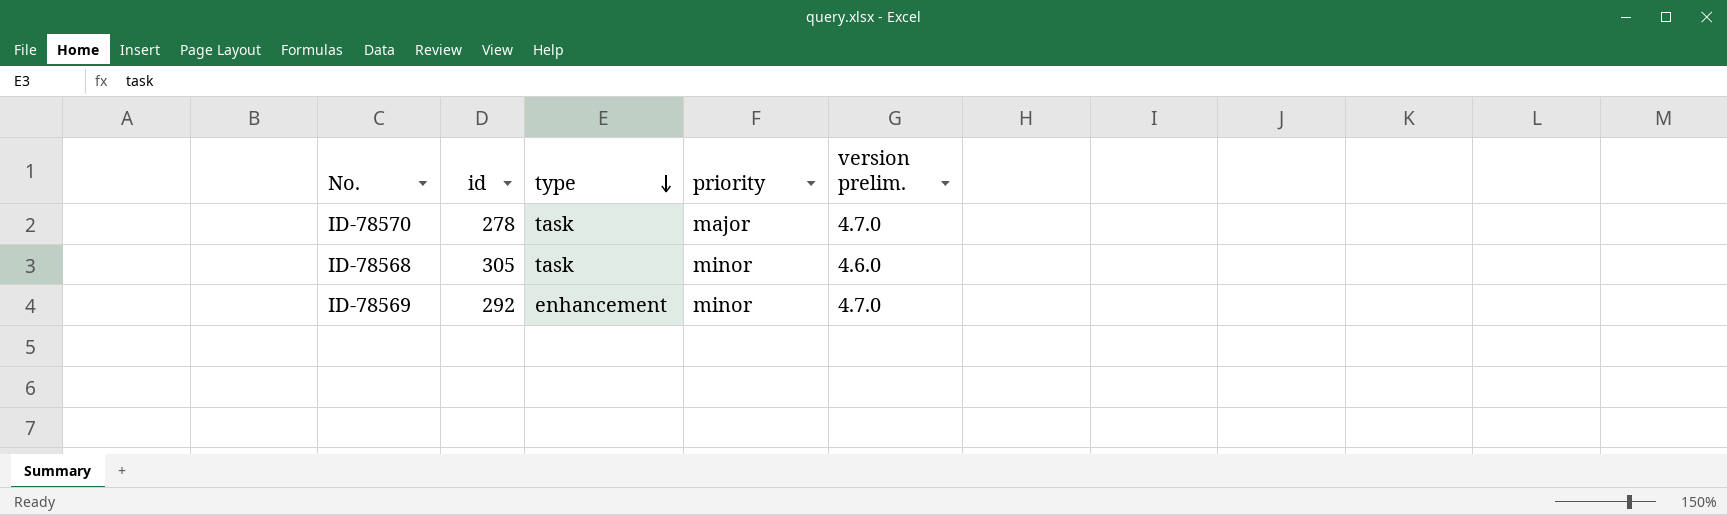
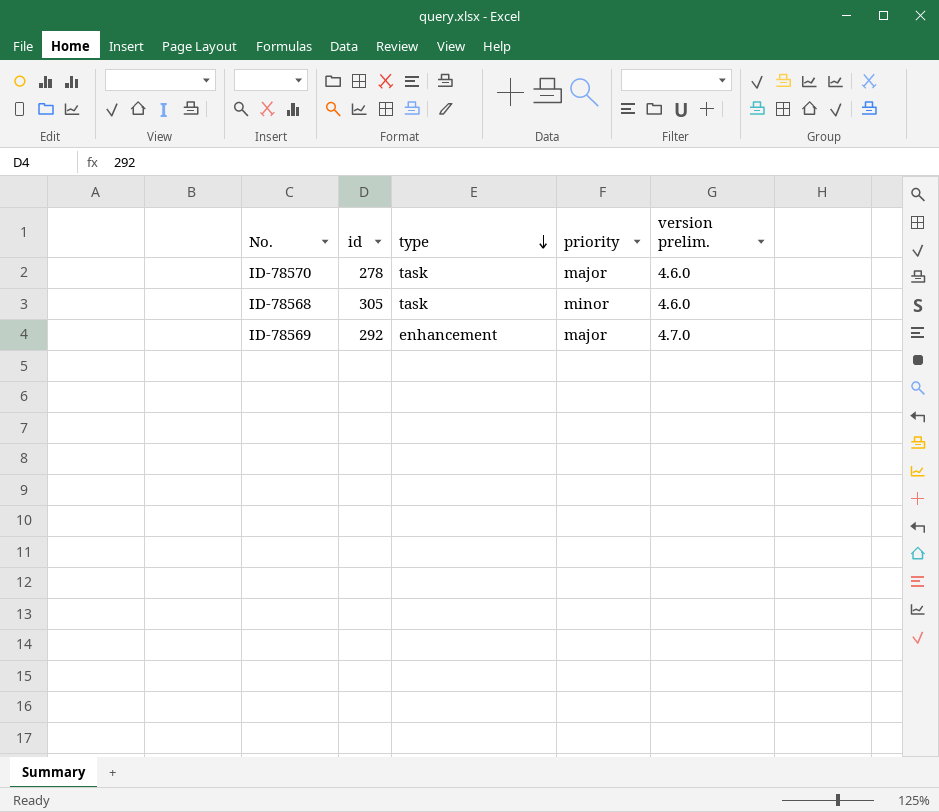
ID-78570 | version prelim.: 4.7.0 -> 4.6.0
ID-78569 | priority: minor -> major

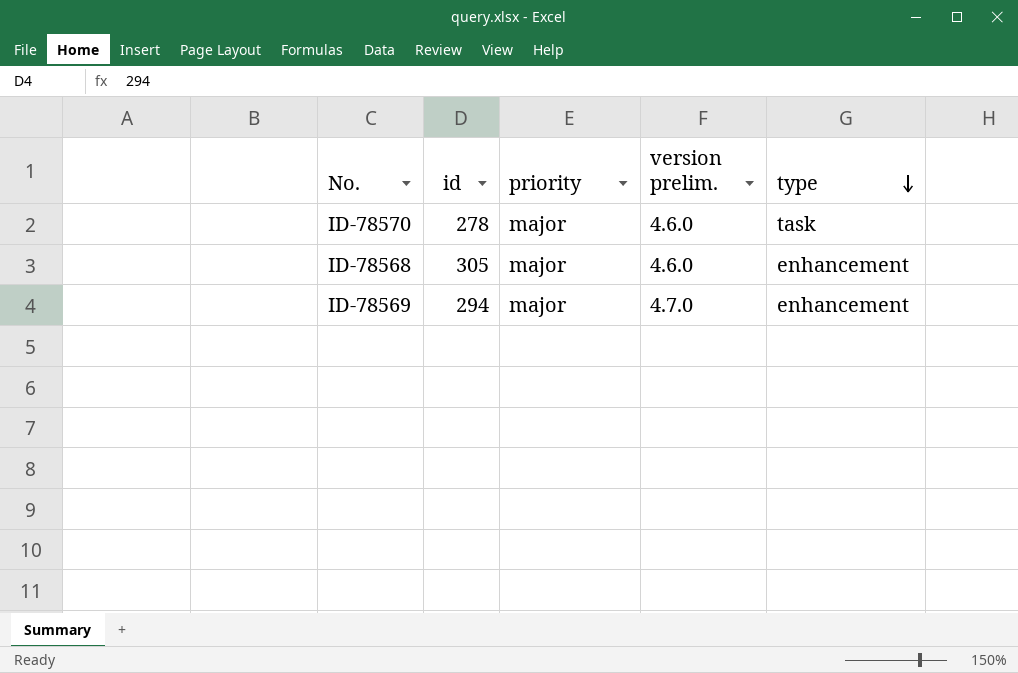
column type | position: 3 -> 5
ID-78568 | priority: minor -> major
ID-78568 | type: task -> enhancement
ID-78569 | id: 292 -> 294

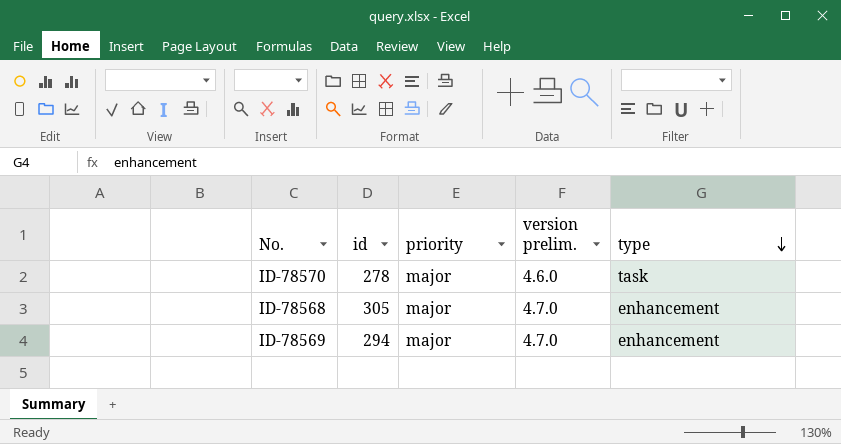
ID-78568 | version prelim.: 4.6.0 -> 4.7.0

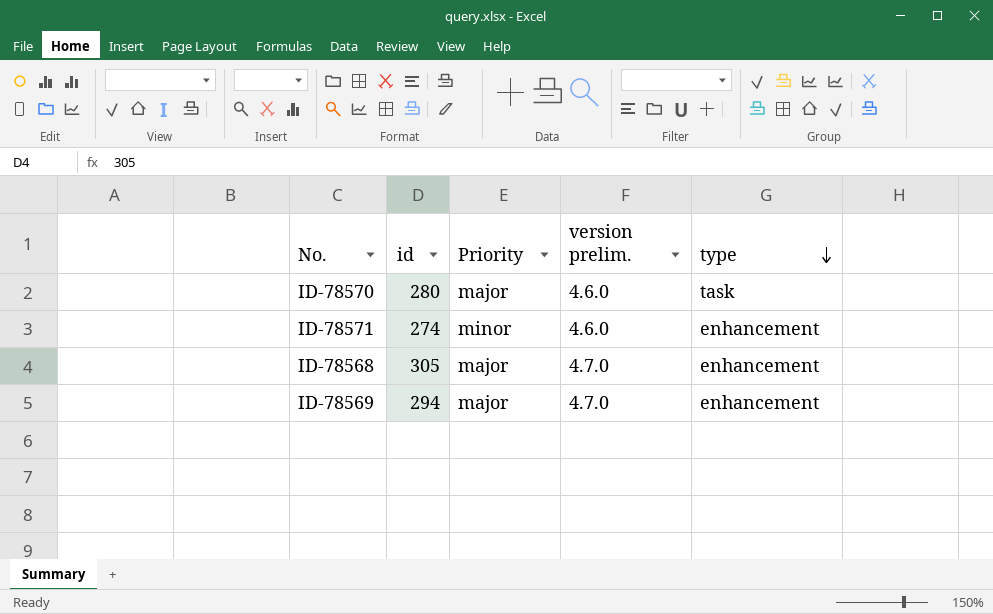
column name: priority -> Priority
ID-78570 | id: 278 -> 280
row ID-78571: none -> 274 | minor | 4.6.0 | enhancement

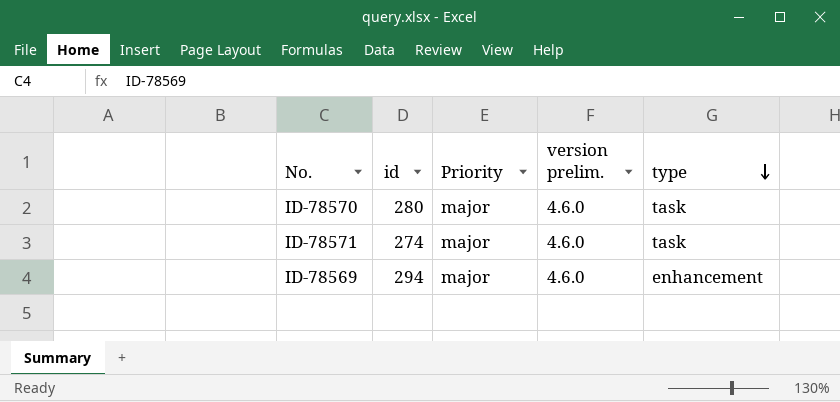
row ID-78568: 305 | major | 4.7.0 | enhancement -> none
ID-78571 | Priority: minor -> major
ID-78571 | type: enhancement -> task
ID-78569 | version prelim.: 4.7.0 -> 4.6.0

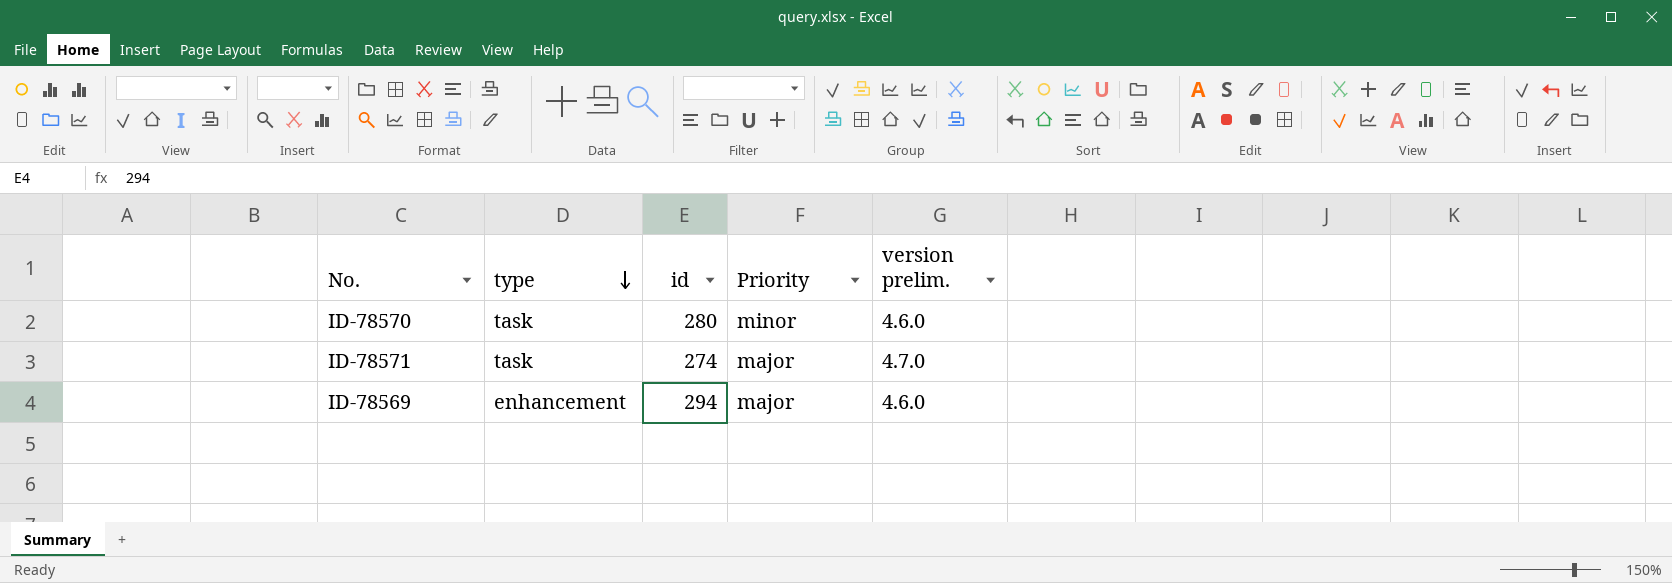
column type | position: 5 -> 2
ID-78570 | Priority: major -> minor
ID-78571 | version prelim.: 4.6.0 -> 4.7.0

